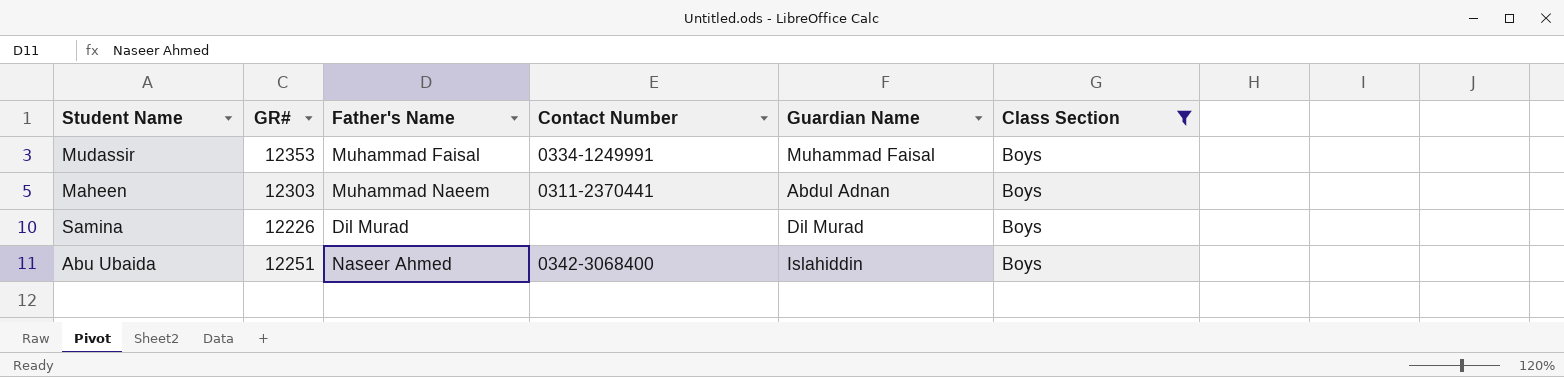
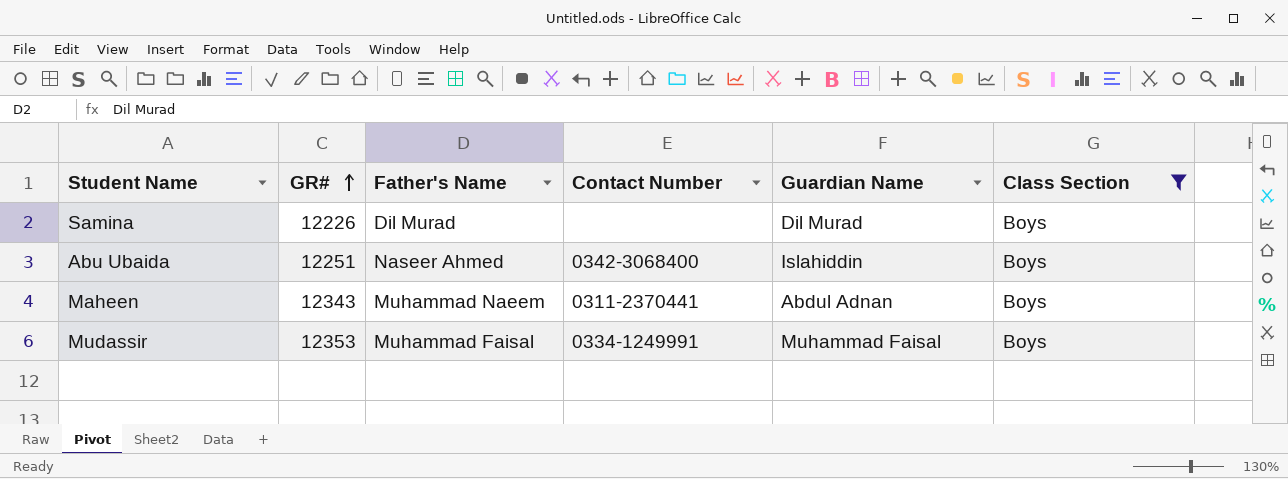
row order: none -> GR# ascending
Maheen | GR#: 12303 -> 12343

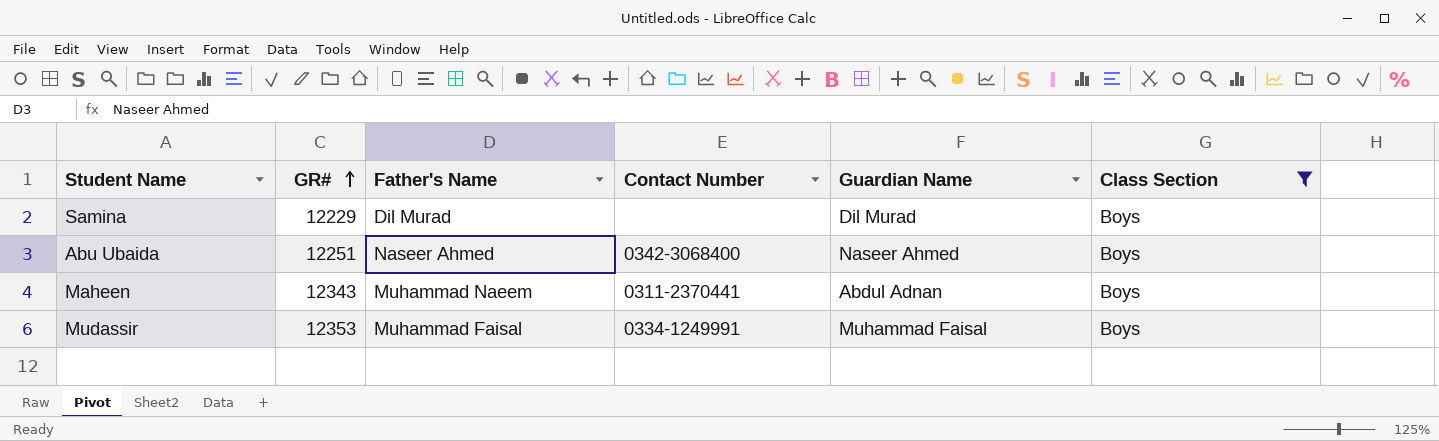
Samina | GR#: 12226 -> 12229
Abu Ubaida | Guardian Name: Islahiddin -> Naseer Ahmed

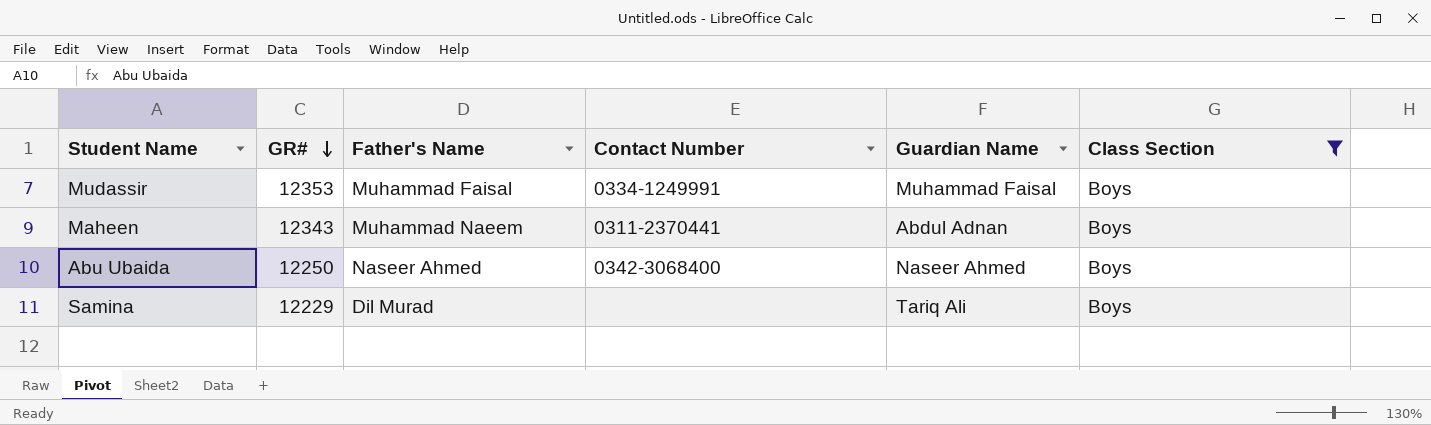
row order: GR# ascending -> GR# descending
Abu Ubaida | GR#: 12251 -> 12250
Samina | Guardian Name: Dil Murad -> Tariq Ali

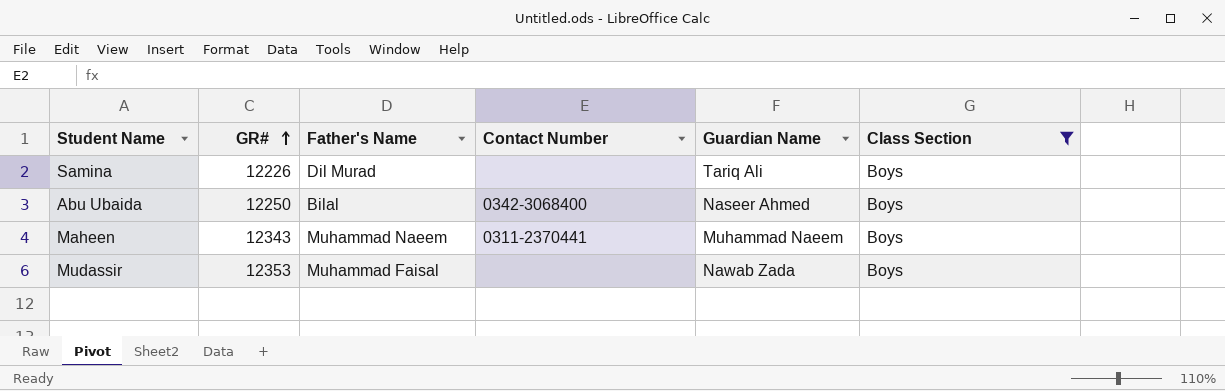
row order: GR# descending -> GR# ascending
Samina | GR#: 12229 -> 12226
Abu Ubaida | Father's Name: Naseer Ahmed -> Bilal
Maheen | Guardian Name: Abdul Adnan -> Muhammad Naeem
Mudassir | Contact Number: 0334-1249991 -> none
Mudassir | Guardian Name: Muhammad Faisal -> Nawab Zada

